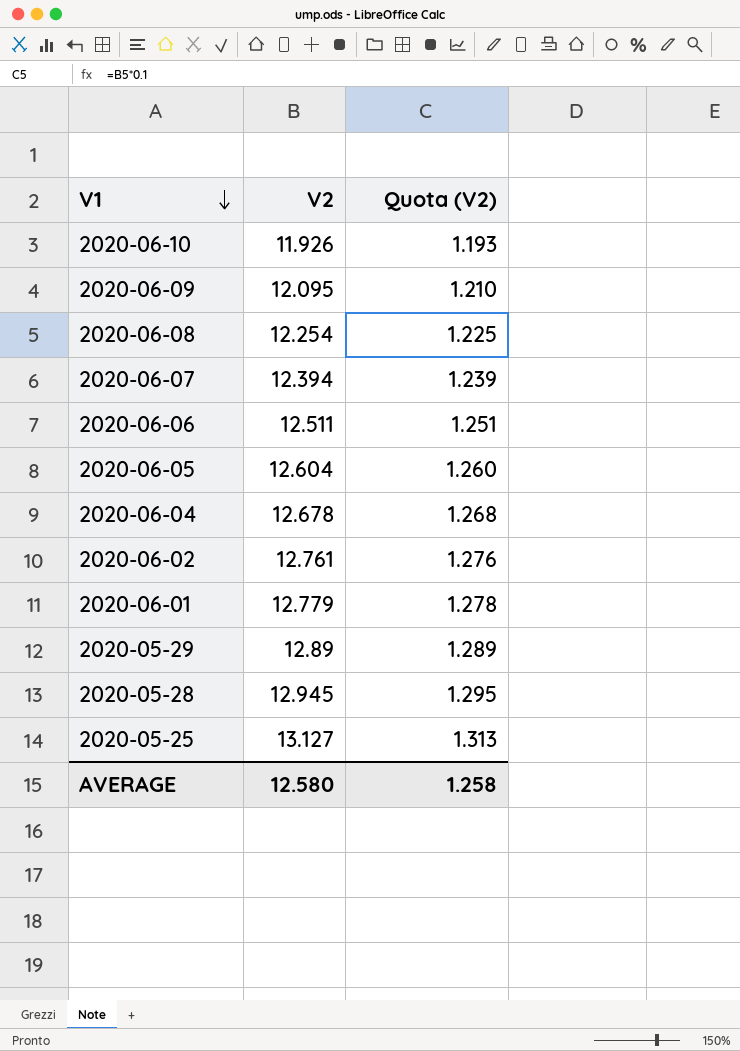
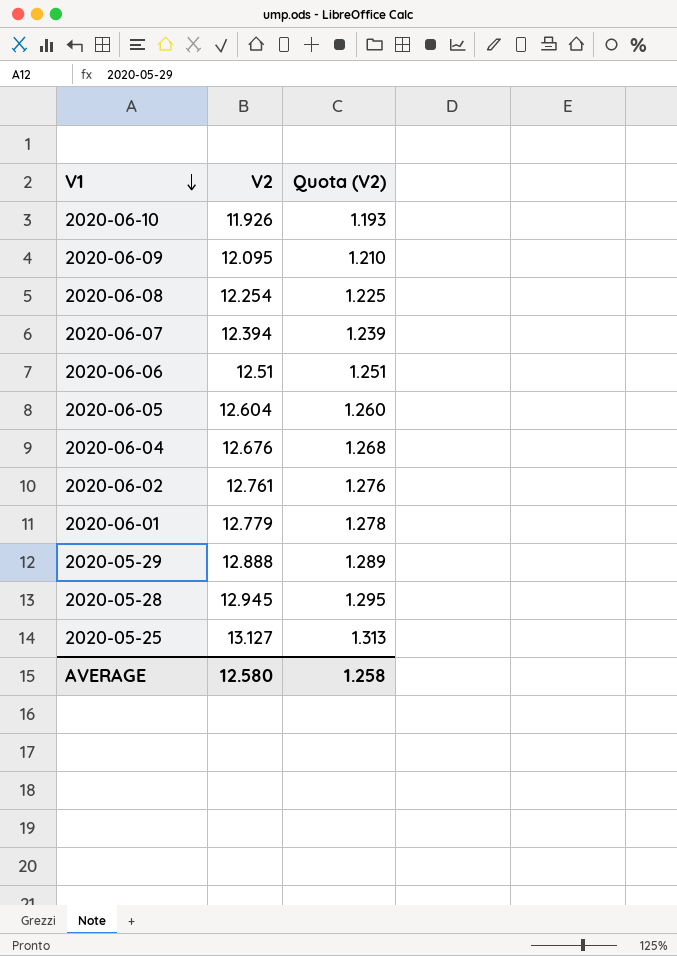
2020-06-06 | V2: 12.511 -> 12.51
2020-06-04 | V2: 12.678 -> 12.676
2020-05-29 | V2: 12.89 -> 12.888

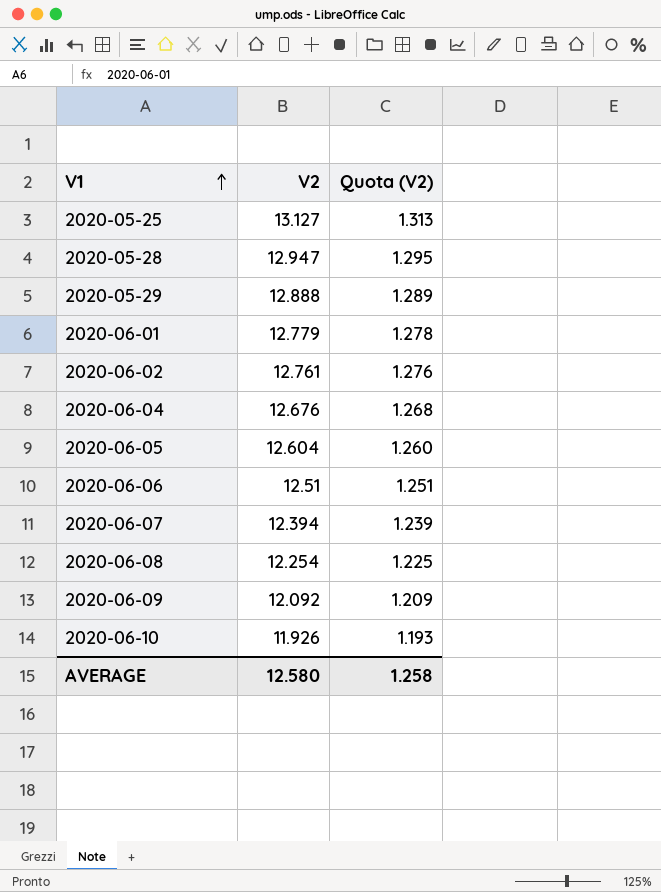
row order: V1 descending -> V1 ascending
2020-05-28 | V2: 12.945 -> 12.947
2020-06-09 | V2: 12.095 -> 12.092
2020-06-09 | Quota (V2): 1.210 -> 1.209

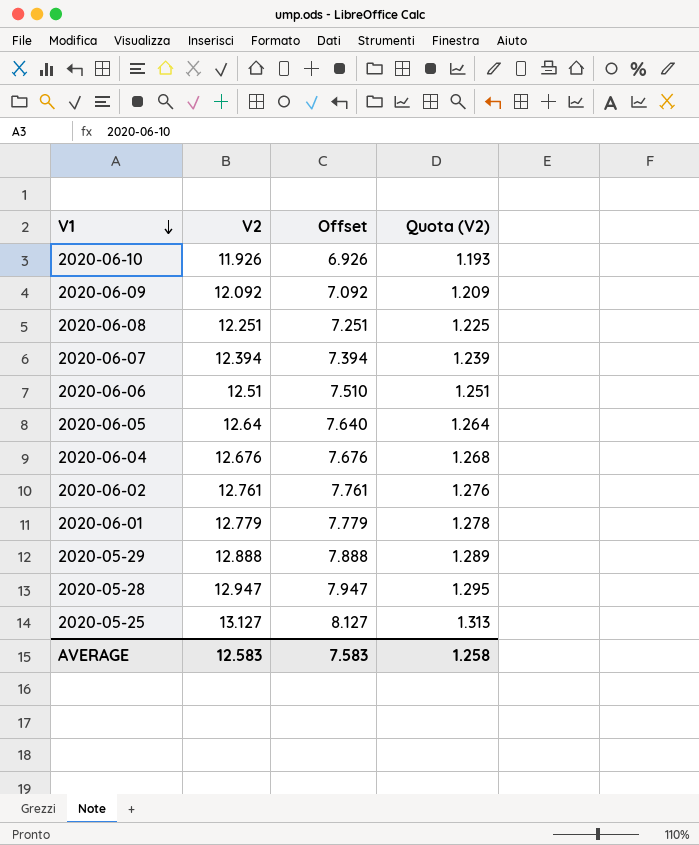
row order: V1 ascending -> V1 descending
column Offset | formula: none -> [V2] - 5
2020-06-08 | V2: 12.254 -> 12.251
2020-06-05 | V2: 12.604 -> 12.64
2020-06-05 | Quota (V2): 1.260 -> 1.264
AVERAGE | V2: 12.580 -> 12.583

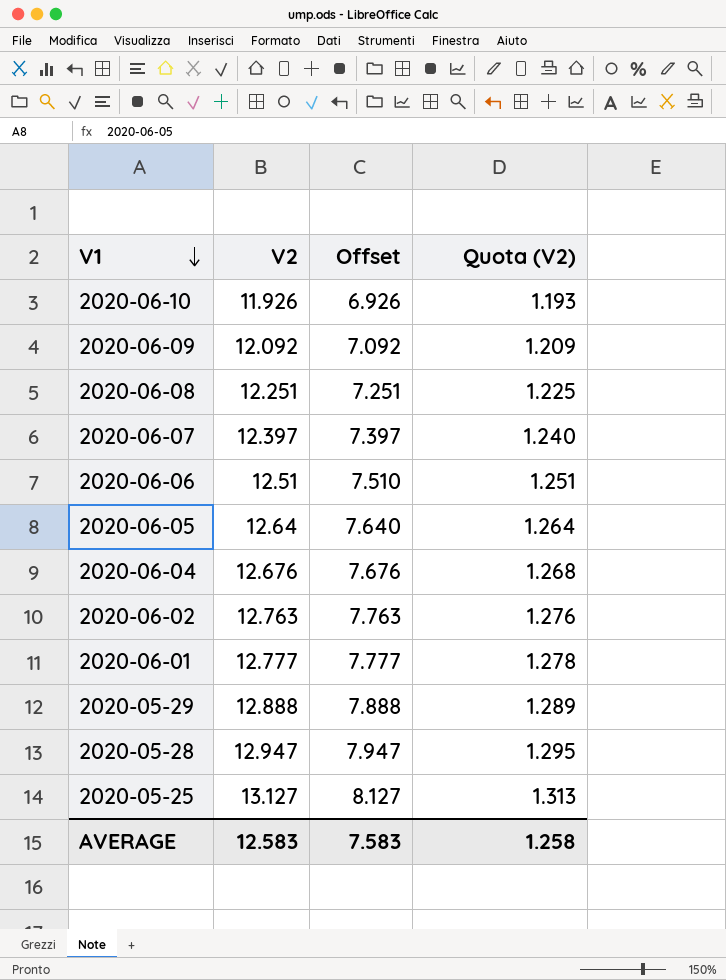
2020-06-07 | V2: 12.394 -> 12.397
2020-06-07 | Offset: 7.394 -> 7.397
2020-06-07 | Quota (V2): 1.239 -> 1.240
2020-06-02 | V2: 12.761 -> 12.763
2020-06-02 | Offset: 7.761 -> 7.763
2020-06-01 | V2: 12.779 -> 12.777
2020-06-01 | Offset: 7.779 -> 7.777

